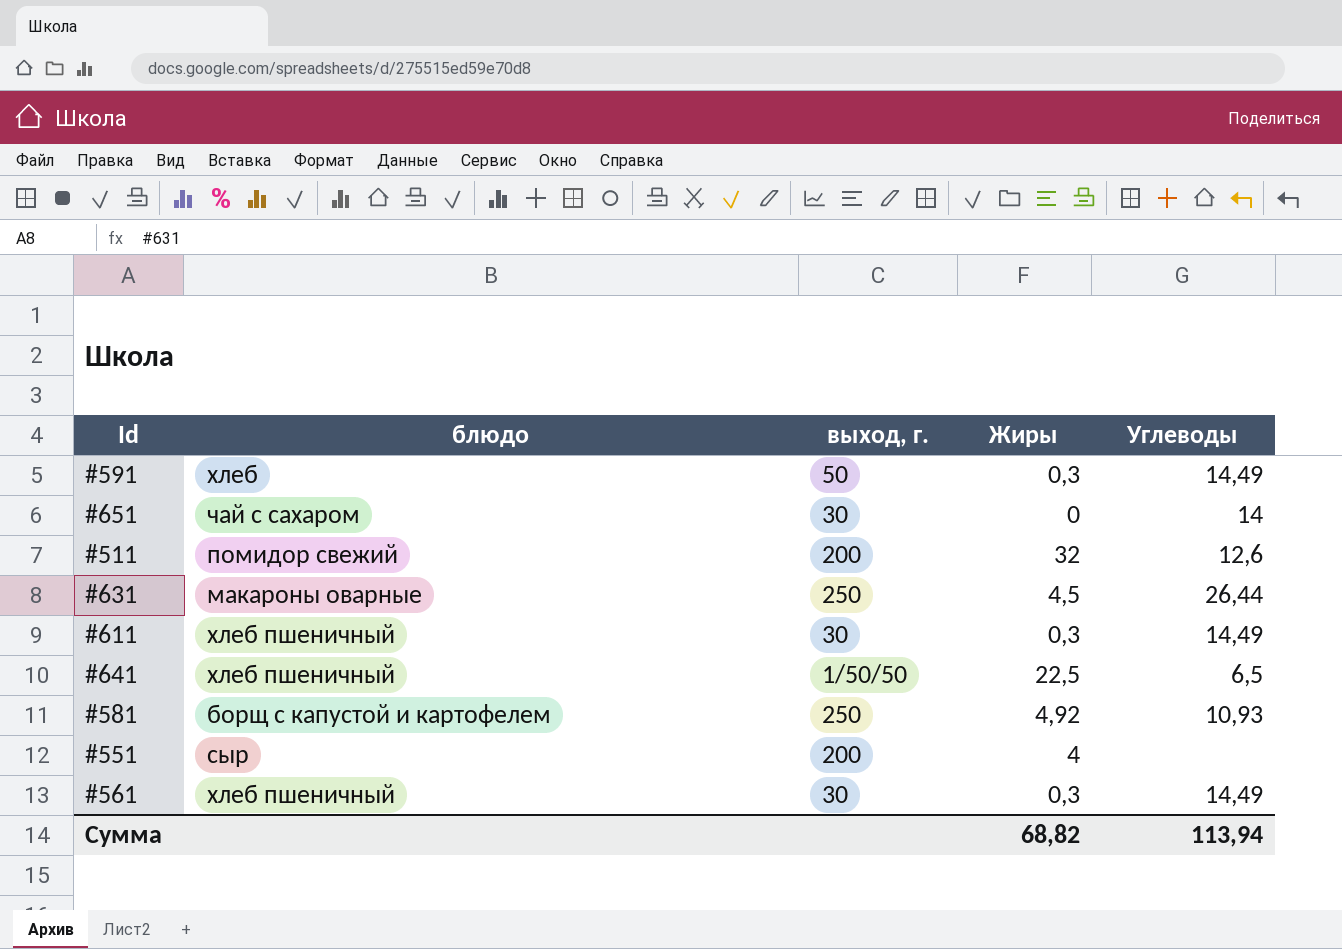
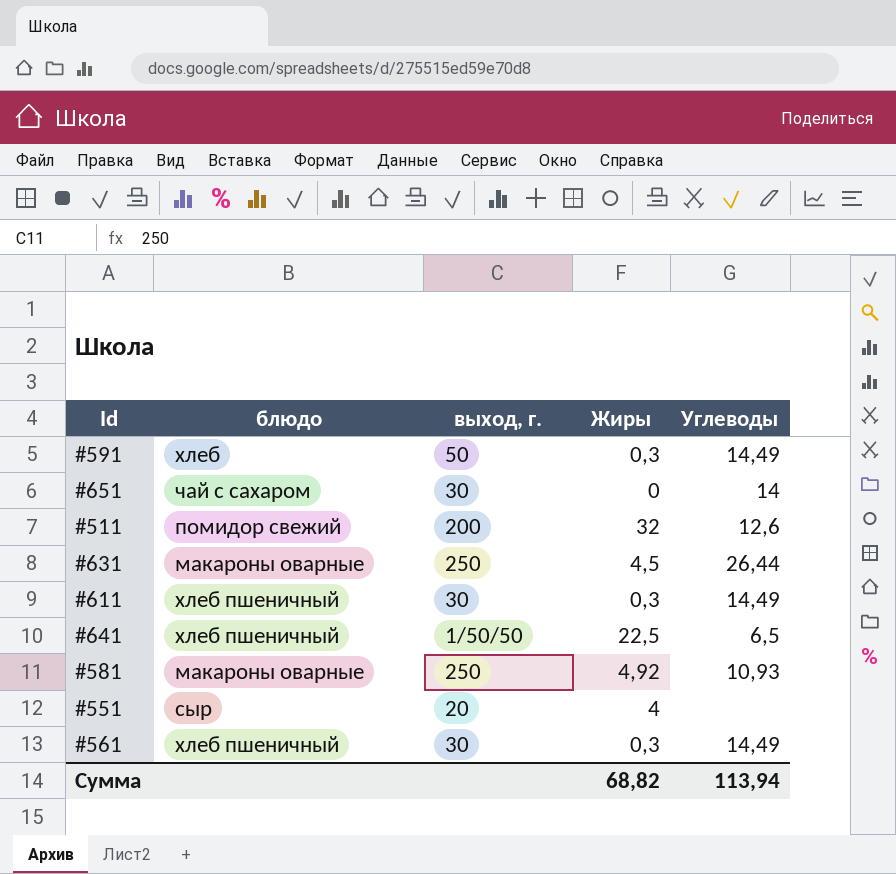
#581 | блюдо: борщ с капустой и картофелем -> макароны оварные
#551 | выход, г.: 200 -> 20

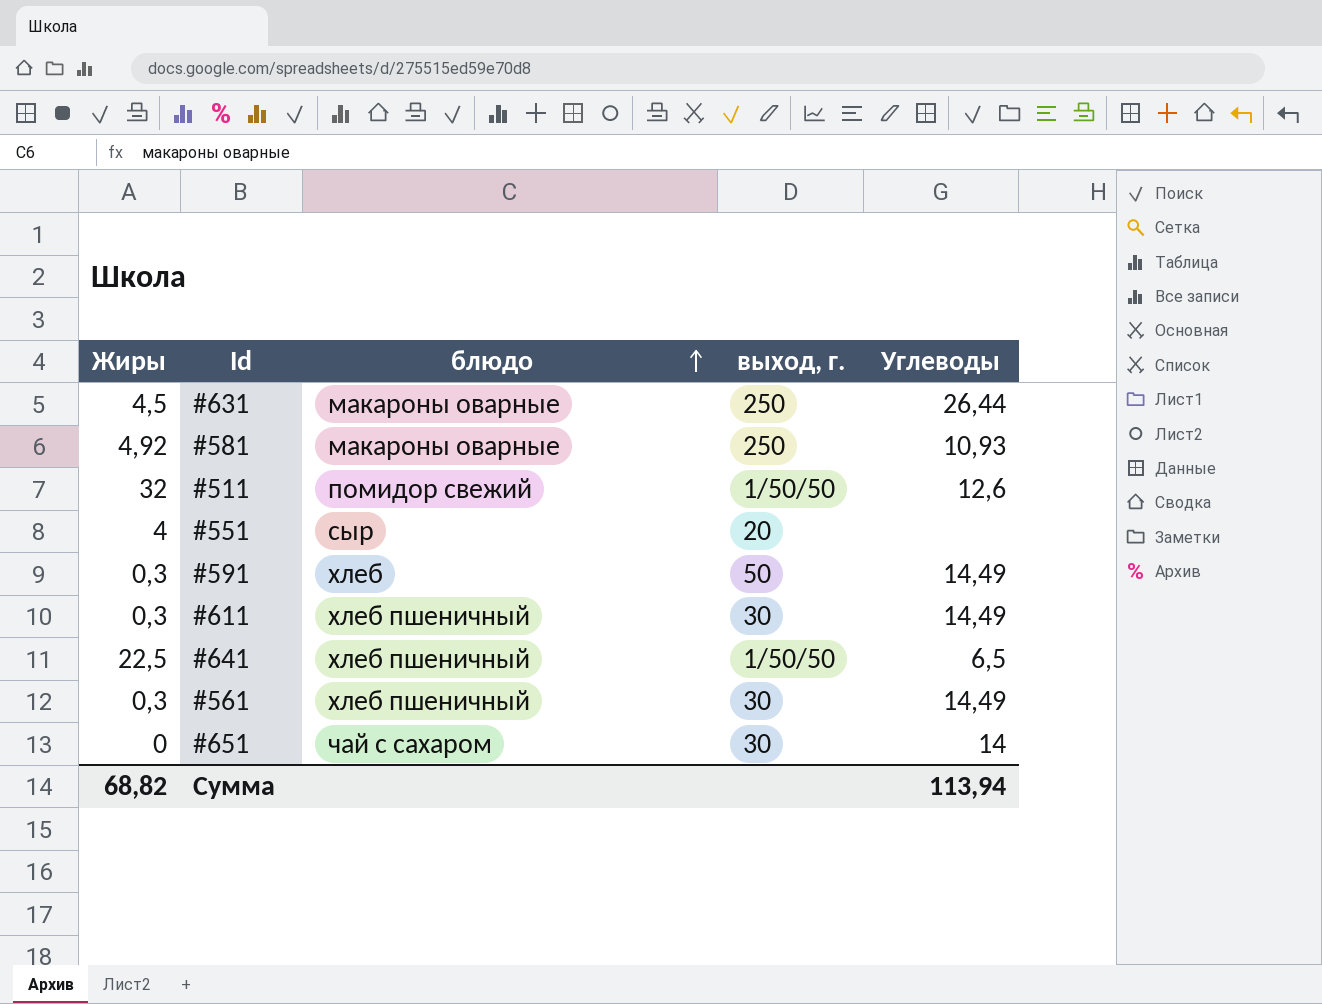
row order: none -> блюдо ascending
column Жиры | position: 4 -> 1
#511 | выход, г.: 200 -> 1/50/50

